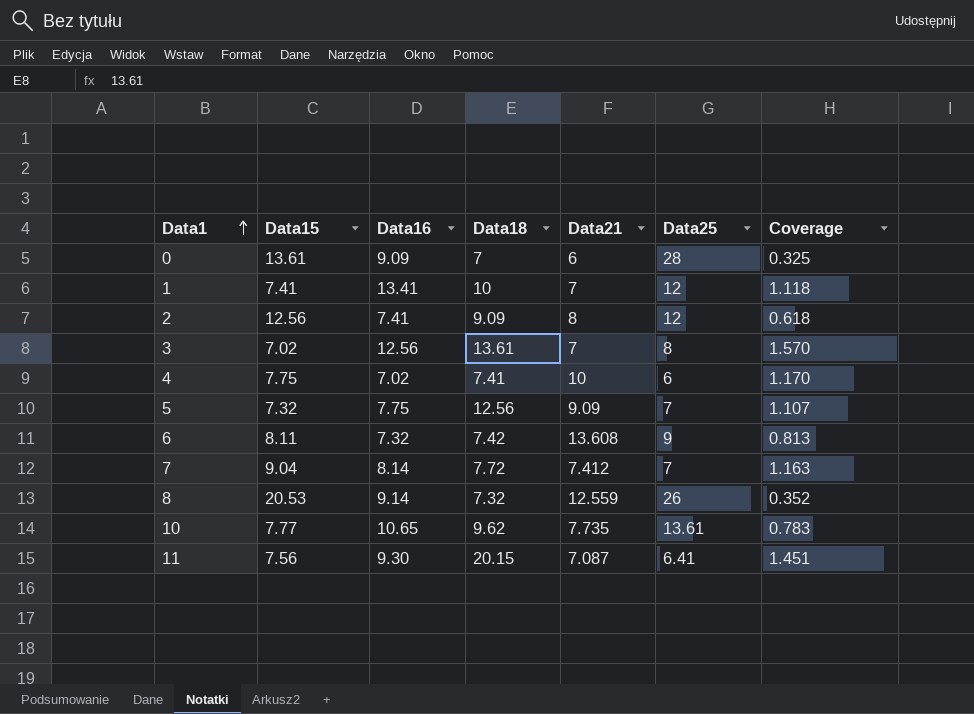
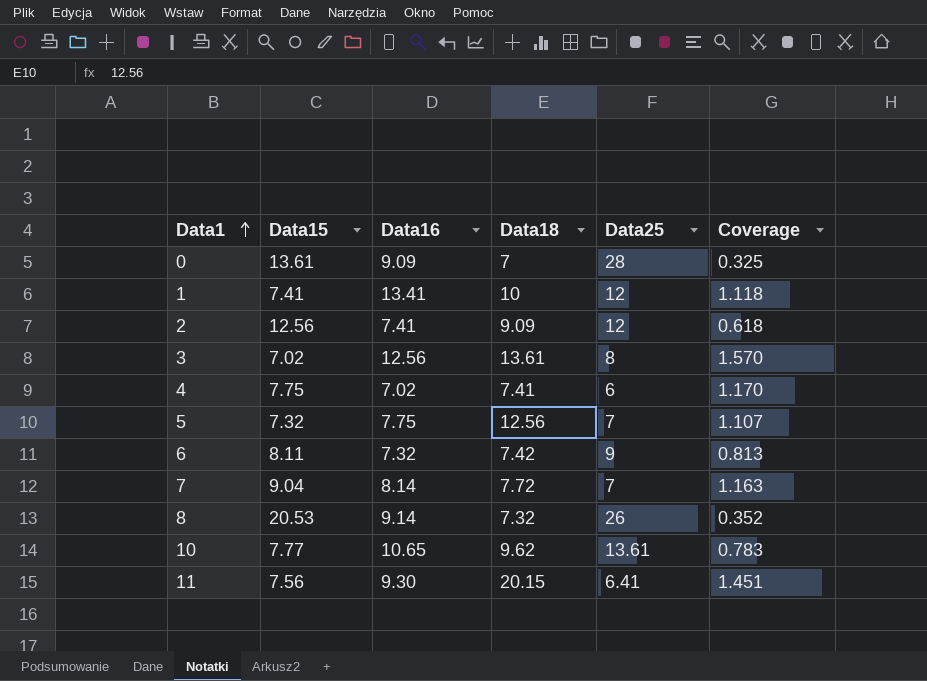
column Data21 | position: 5 -> none

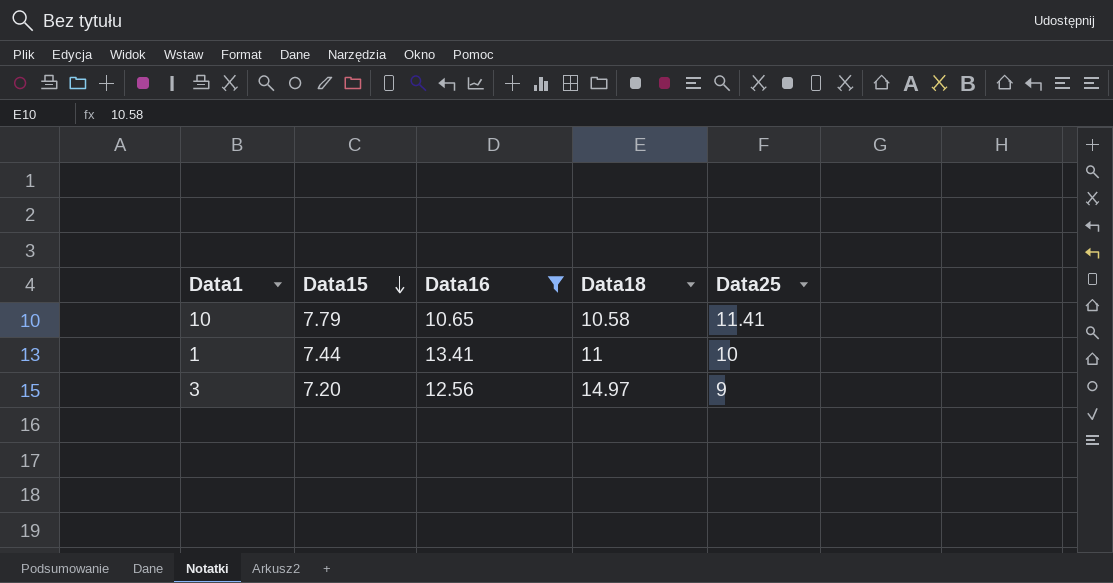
filter: none -> Data16 >= 10.65
row order: Data1 ascending -> Data15 descending
column Coverage | formula: [Data16] / [Data25] -> none
10 | Data15: 7.77 -> 7.79
10 | Data18: 9.62 -> 10.58
10 | Data25: 13.61 -> 11.41
1 | Data15: 7.41 -> 7.44
1 | Data18: 10 -> 11
1 | Data25: 12 -> 10
3 | Data15: 7.02 -> 7.20
3 | Data18: 13.61 -> 14.97
3 | Data25: 8 -> 9

